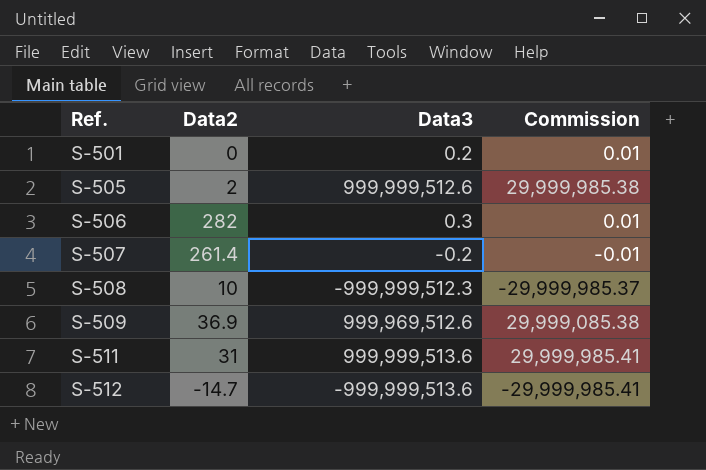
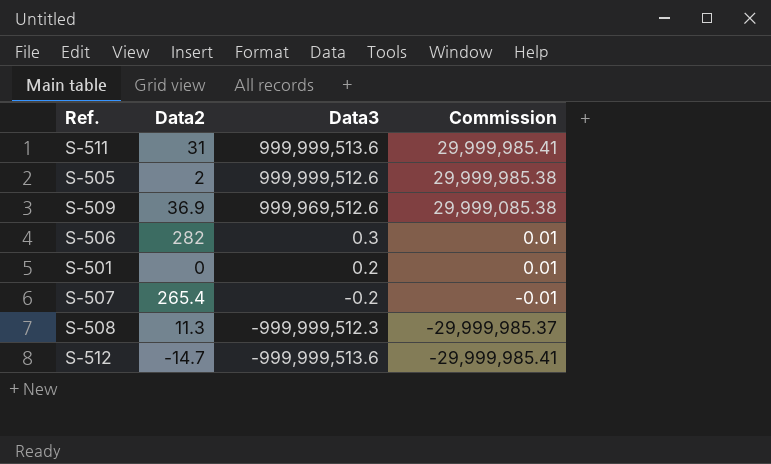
row order: Ref. ascending -> Data3 descending
S-507 | Data2: 261.4 -> 265.4
S-508 | Data2: 10 -> 11.3

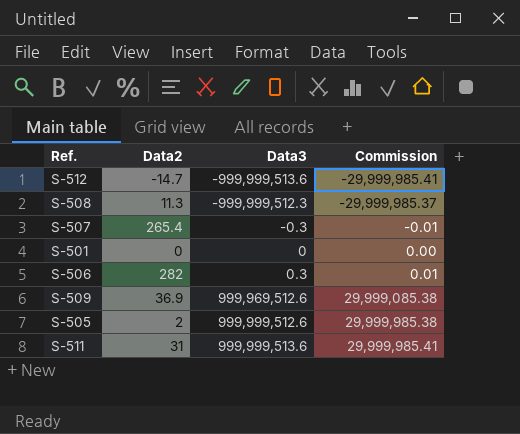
row order: Data3 descending -> Data3 ascending
S-507 | Data3: -0.2 -> -0.3
S-501 | Data3: 0.2 -> 0
S-501 | Commission: 0.01 -> 0.00

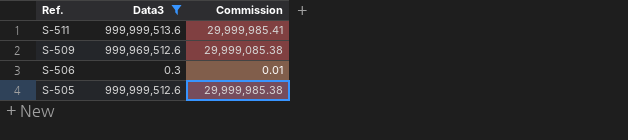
filter: none -> Data3 >= 0.3
row order: Data3 ascending -> Ref. descending
column Data2 | position: 2 -> none

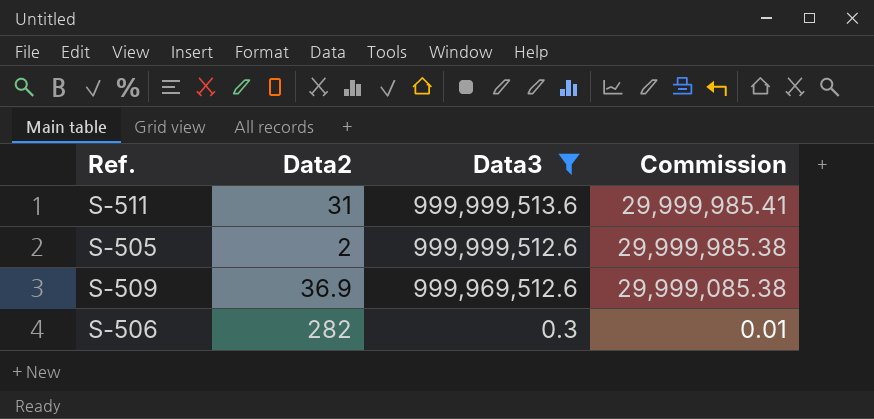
row order: Ref. descending -> Data3 descending
column Data2 | position: none -> 2

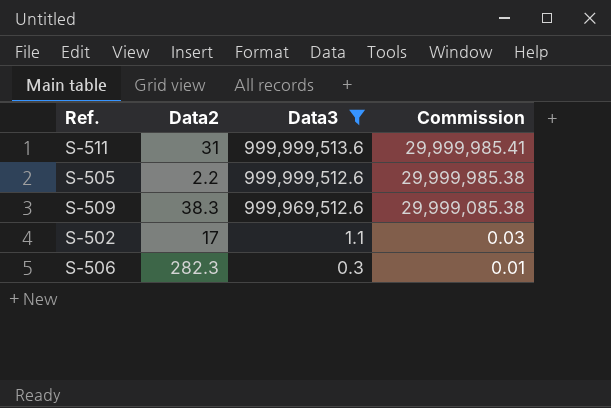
S-505 | Data2: 2 -> 2.2
S-509 | Data2: 36.9 -> 38.3
row S-502: none -> 17 | 1.1 | 0.03
S-506 | Data2: 282 -> 282.3

